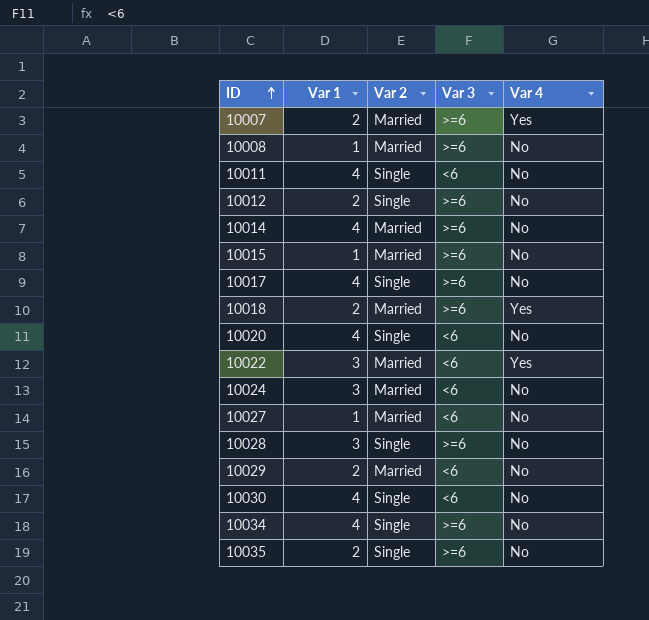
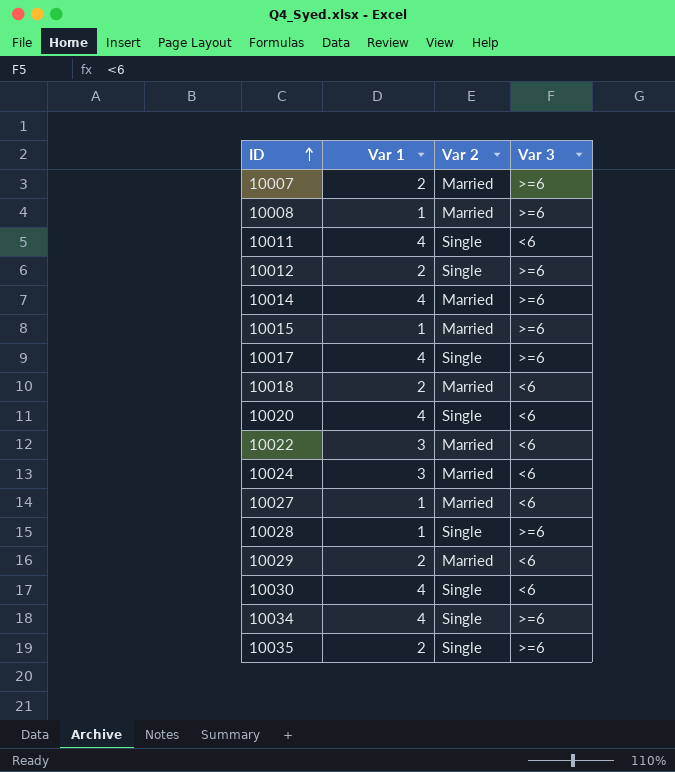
column Var 4 | position: 5 -> none
10018 | Var 3: >=6 -> <6
10028 | Var 1: 3 -> 1

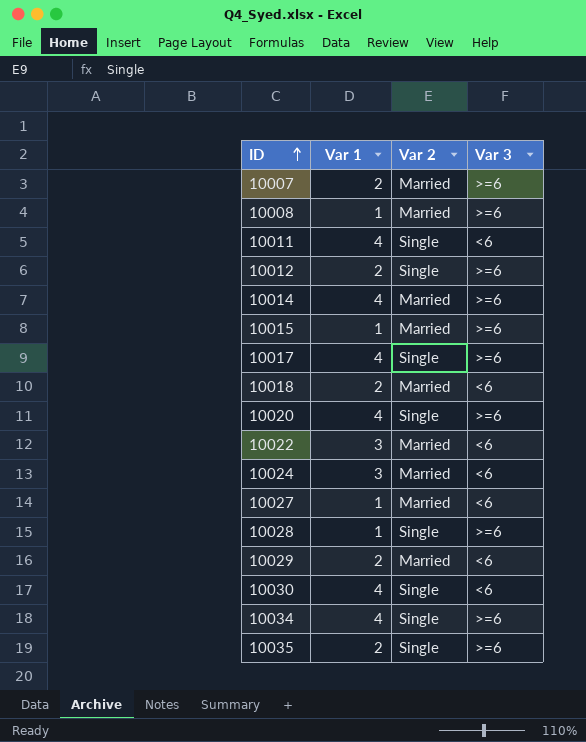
10020 | Var 3: <6 -> >=6

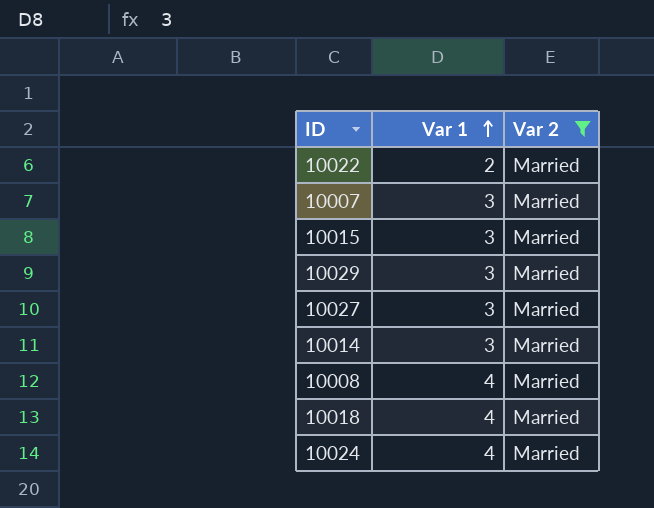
filter: none -> Var 2 = Married
row order: ID ascending -> Var 1 ascending
column Var 3 | position: 4 -> none
10022 | Var 1: 3 -> 2
10007 | Var 1: 2 -> 3
10015 | Var 1: 1 -> 3
10029 | Var 1: 2 -> 3
10027 | Var 1: 1 -> 3
10014 | Var 1: 4 -> 3
10008 | Var 1: 1 -> 4
10018 | Var 1: 2 -> 4
10024 | Var 1: 3 -> 4

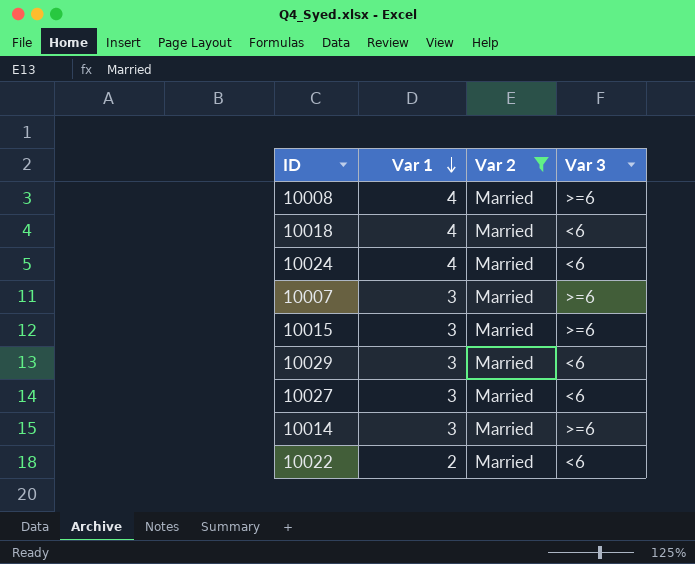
row order: Var 1 ascending -> Var 1 descending
column Var 3 | position: none -> 4

